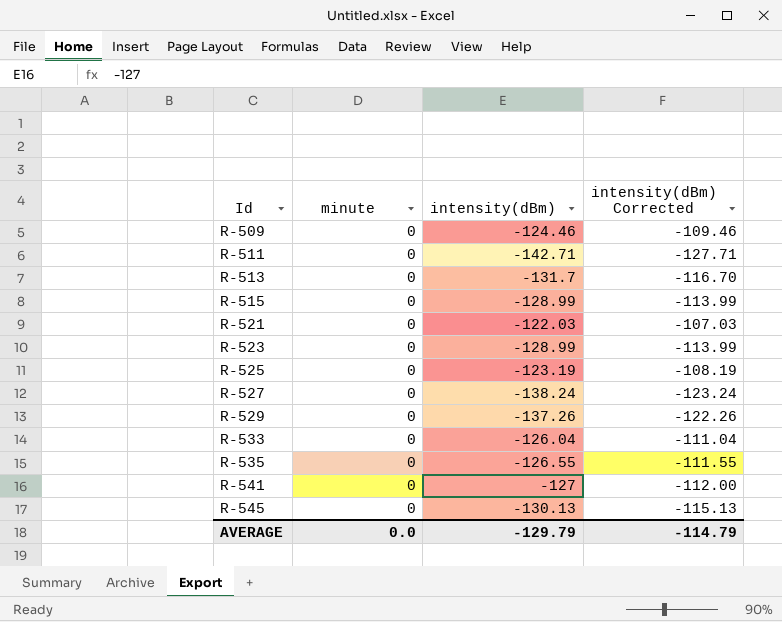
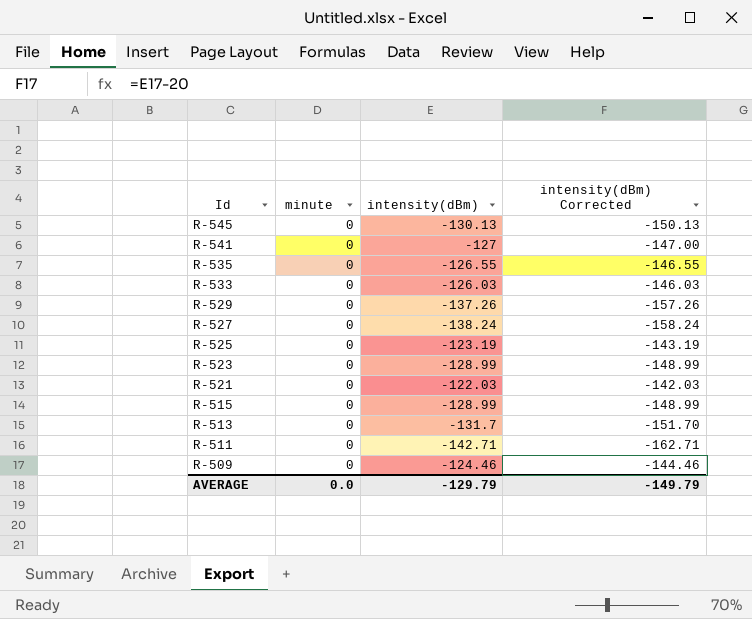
row order: Id ascending -> Id descending
column intensity(dBm) Corrected | formula: [intensity(dBm)] + 15 -> [intensity(dBm)] - 20
R-533 | intensity(dBm): -126.04 -> -126.03
AVERAGE | intensity(dBm) Corrected: -114.79 -> -149.79

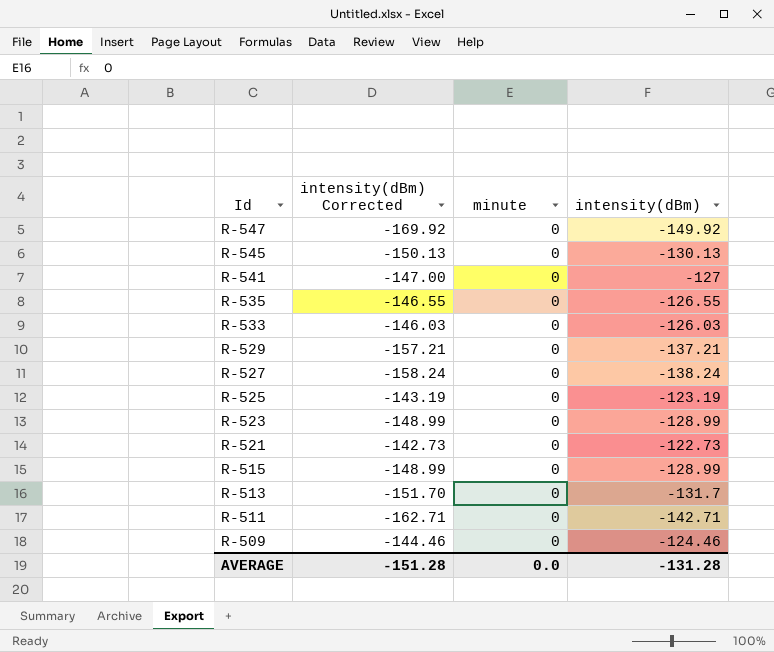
column intensity(dBm) Corrected | position: 4 -> 2
row R-547: none -> -169.92 | 0 | -149.92
R-529 | intensity(dBm) Corrected: -157.26 -> -157.21
R-529 | intensity(dBm): -137.26 -> -137.21
R-521 | intensity(dBm) Corrected: -142.03 -> -142.73
R-521 | intensity(dBm): -122.03 -> -122.73
AVERAGE | intensity(dBm) Corrected: -149.79 -> -151.28
AVERAGE | intensity(dBm): -129.79 -> -131.28

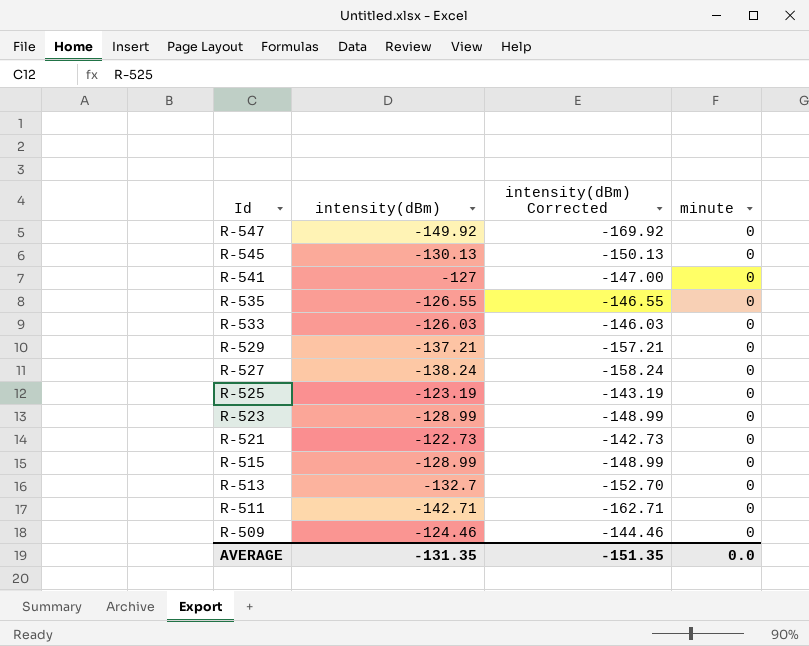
column intensity(dBm) | position: 4 -> 2
R-513 | intensity(dBm): -131.7 -> -132.7
R-513 | intensity(dBm) Corrected: -151.70 -> -152.70
AVERAGE | intensity(dBm): -131.28 -> -131.35
AVERAGE | intensity(dBm) Corrected: -151.28 -> -151.35

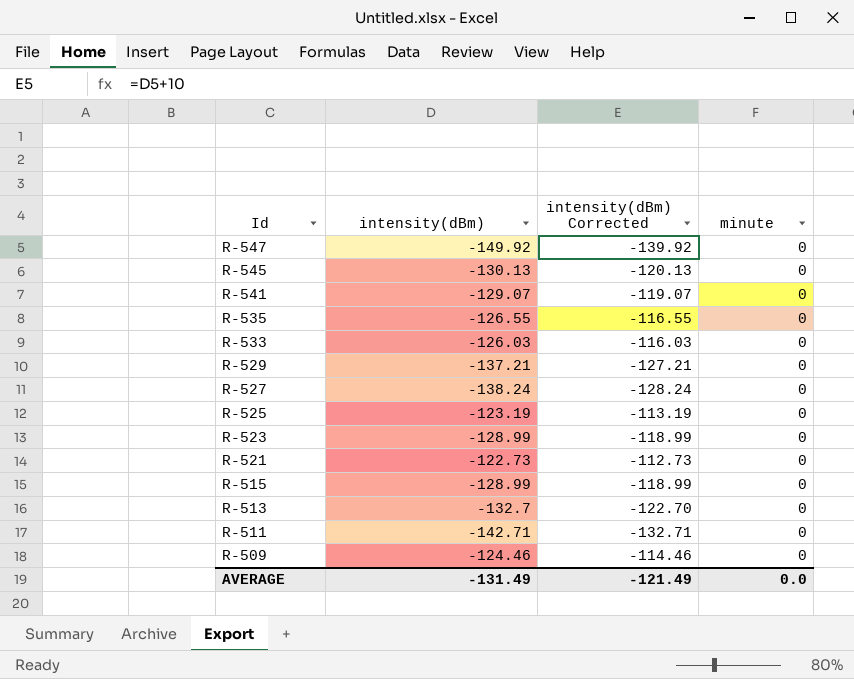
column intensity(dBm) Corrected | formula: [intensity(dBm)] - 20 -> [intensity(dBm)] + 10
R-541 | intensity(dBm): -127 -> -129.07
AVERAGE | intensity(dBm): -131.35 -> -131.49
AVERAGE | intensity(dBm) Corrected: -151.35 -> -121.49

